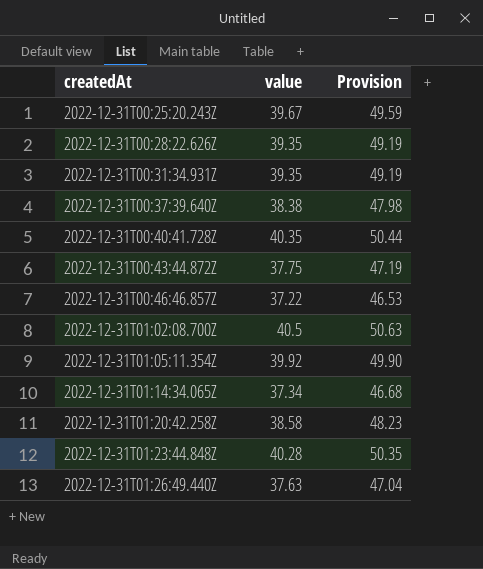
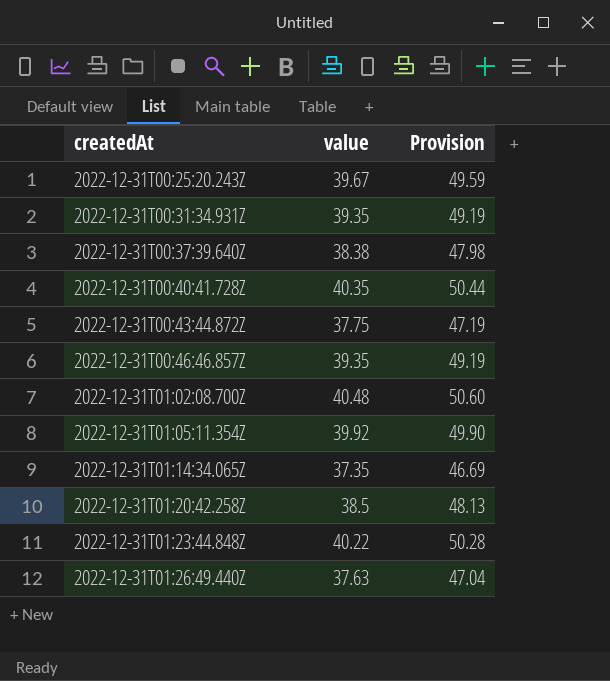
row 2022-12-31T00:28:22.626Z: 39.35 | 49.19 -> none
2022-12-31T00:46:46.857Z | value: 37.22 -> 39.35
2022-12-31T00:46:46.857Z | Provision: 46.53 -> 49.19
2022-12-31T01:02:08.700Z | value: 40.5 -> 40.48
2022-12-31T01:02:08.700Z | Provision: 50.63 -> 50.60
2022-12-31T01:14:34.065Z | value: 37.34 -> 37.35
2022-12-31T01:14:34.065Z | Provision: 46.68 -> 46.69
2022-12-31T01:20:42.258Z | value: 38.58 -> 38.5
2022-12-31T01:20:42.258Z | Provision: 48.23 -> 48.13
2022-12-31T01:23:44.848Z | value: 40.28 -> 40.22
2022-12-31T01:23:44.848Z | Provision: 50.35 -> 50.28

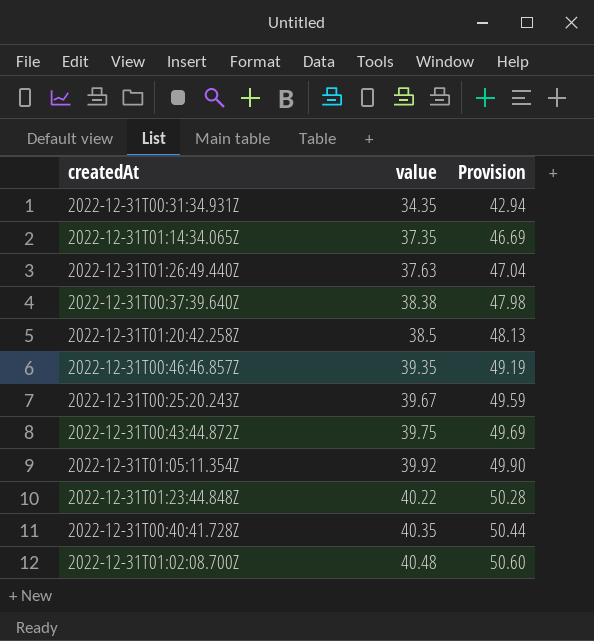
row order: createdAt ascending -> value ascending
2022-12-31T00:31:34.931Z | value: 39.35 -> 34.35
2022-12-31T00:31:34.931Z | Provision: 49.19 -> 42.94
2022-12-31T00:43:44.872Z | value: 37.75 -> 39.75
2022-12-31T00:43:44.872Z | Provision: 47.19 -> 49.69

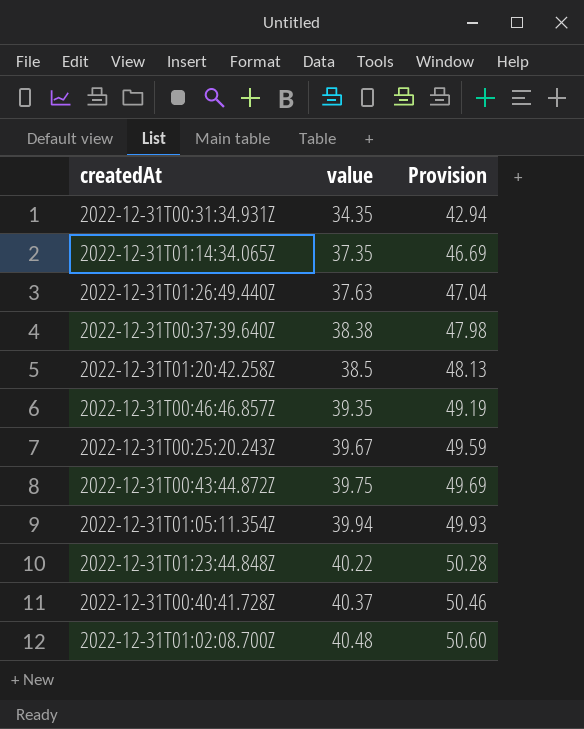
2022-12-31T01:05:11.354Z | value: 39.92 -> 39.94
2022-12-31T01:05:11.354Z | Provision: 49.90 -> 49.93
2022-12-31T00:40:41.728Z | value: 40.35 -> 40.37
2022-12-31T00:40:41.728Z | Provision: 50.44 -> 50.46

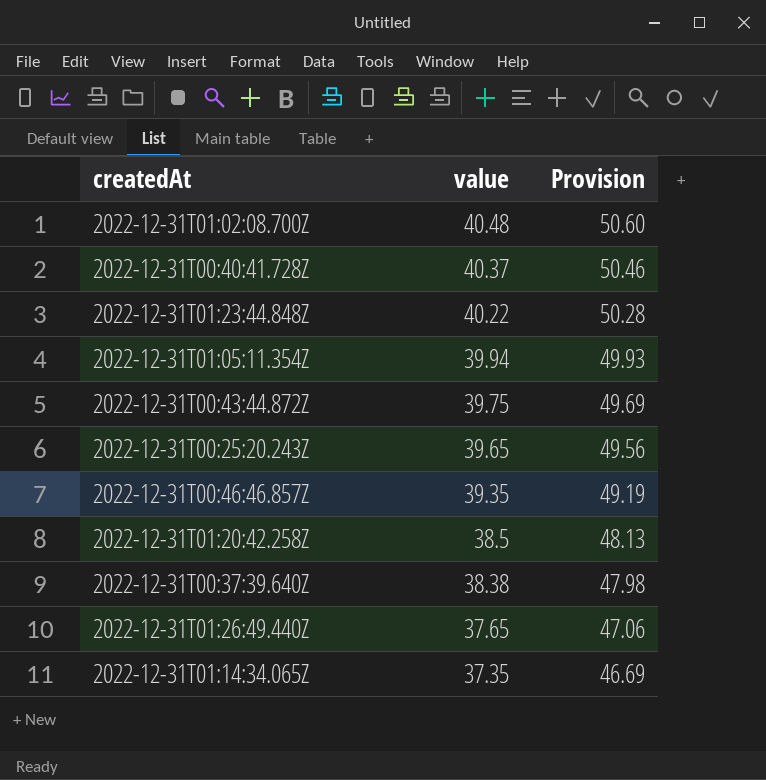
row order: value ascending -> value descending
row 2022-12-31T00:31:34.931Z: 34.35 | 42.94 -> none
2022-12-31T00:25:20.243Z | value: 39.67 -> 39.65
2022-12-31T00:25:20.243Z | Provision: 49.59 -> 49.56
2022-12-31T01:26:49.440Z | value: 37.63 -> 37.65
2022-12-31T01:26:49.440Z | Provision: 47.04 -> 47.06

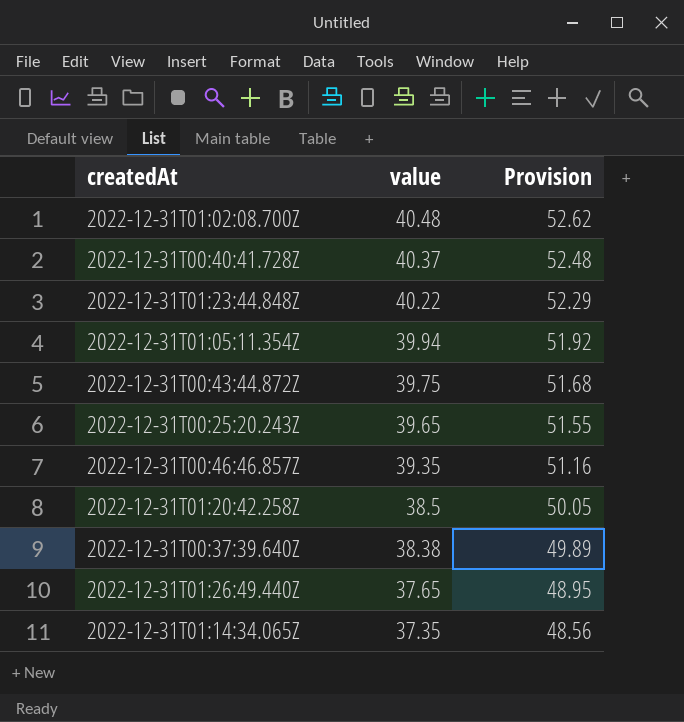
column Provision | formula: [value] * 1.25 -> [value] * 1.3

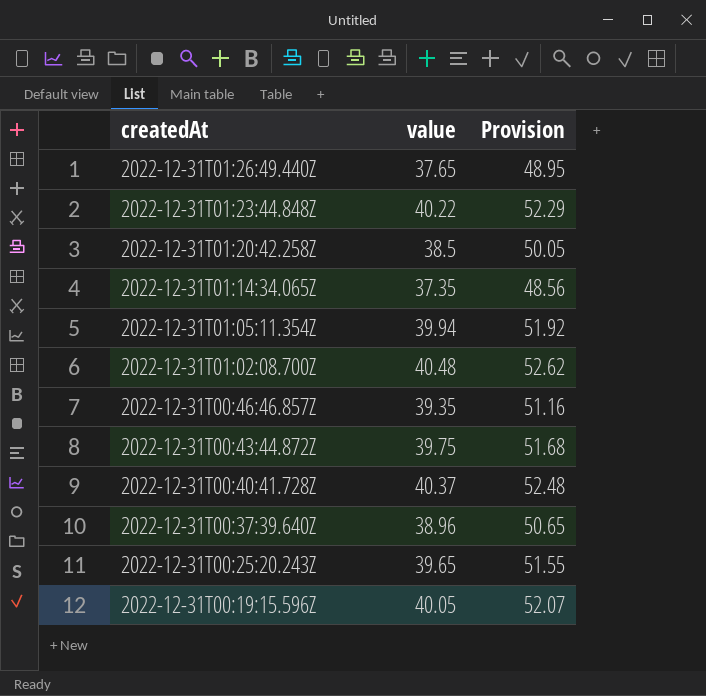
row order: value descending -> createdAt descending
2022-12-31T00:37:39.640Z | value: 38.38 -> 38.96
2022-12-31T00:37:39.640Z | Provision: 49.89 -> 50.65
row 2022-12-31T00:19:15.596Z: none -> 40.05 | 52.07

